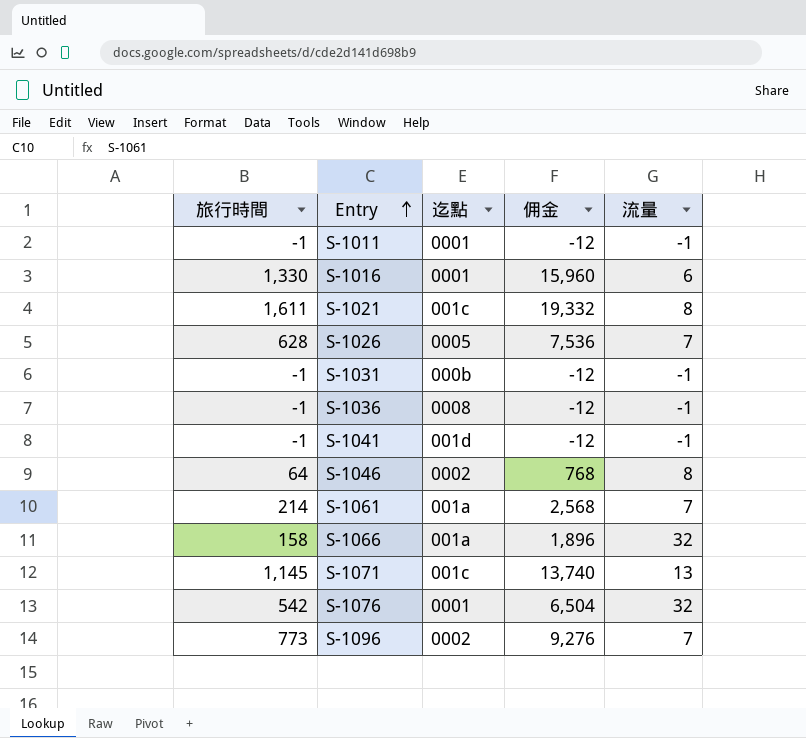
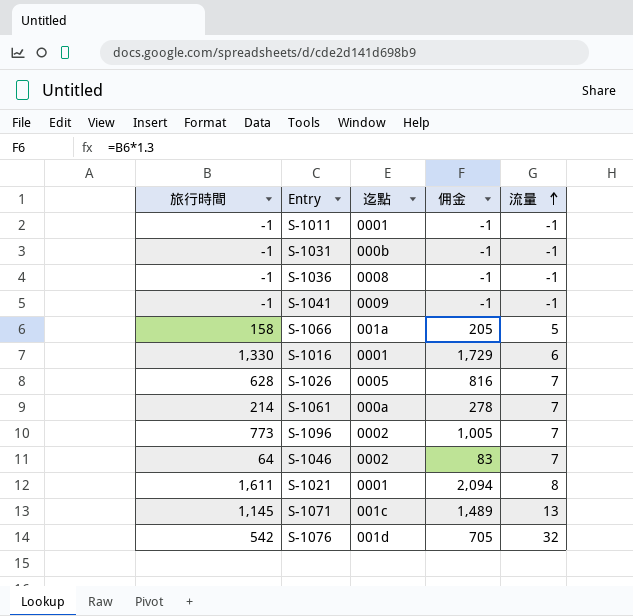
row order: Entry ascending -> 流量 ascending
column 佣金 | formula: [旅行時間] * 12 -> [旅行時間] * 1.3
S-1041 | 迄點: 001d -> 0009
S-1066 | 流量: 32 -> 5
S-1061 | 迄點: 001a -> 000a
S-1046 | 流量: 8 -> 7
S-1021 | 迄點: 001c -> 0001
S-1076 | 迄點: 0001 -> 001d

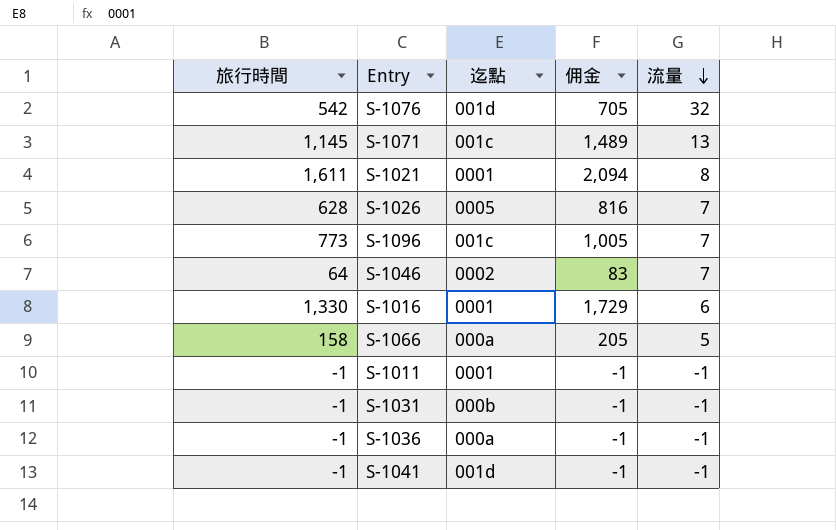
row order: 流量 ascending -> 流量 descending
row S-1061: 214 | 000a | 278 | 7 -> none
S-1096 | 迄點: 0002 -> 001c
S-1066 | 迄點: 001a -> 000a
S-1036 | 迄點: 0008 -> 000a
S-1041 | 迄點: 0009 -> 001d

